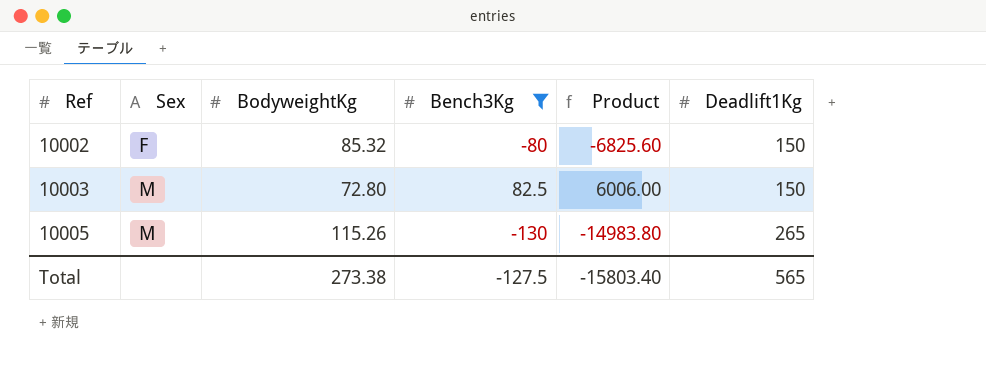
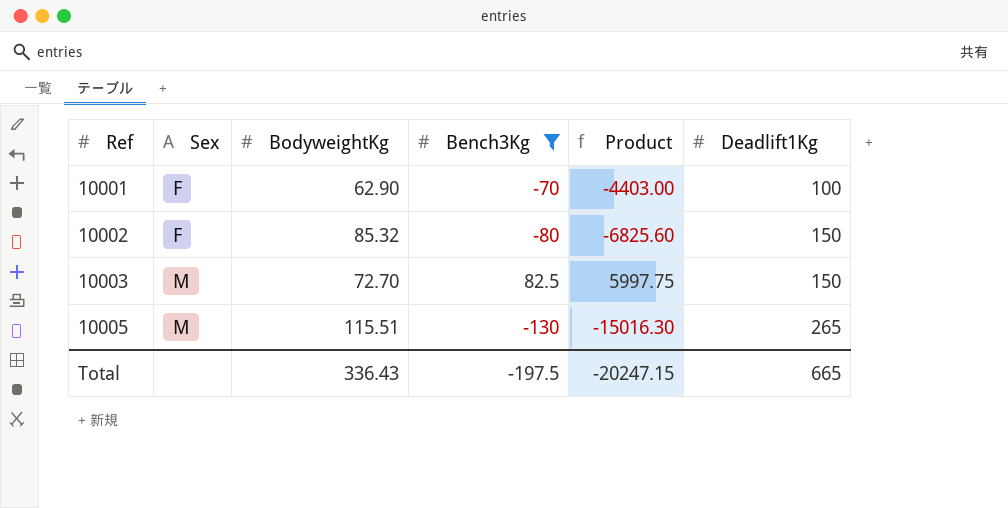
row 10001: none -> F | 62.90 | -70 | -4403.00 | 100
10003 | BodyweightKg: 72.80 -> 72.70
10003 | Product: 6006.00 -> 5997.75
10005 | BodyweightKg: 115.26 -> 115.51
10005 | Product: -14983.80 -> -15016.30
Total | BodyweightKg: 273.38 -> 336.43
Total | Bench3Kg: -127.5 -> -197.5
Total | Product: -15803.40 -> -20247.15
Total | Deadlift1Kg: 565 -> 665

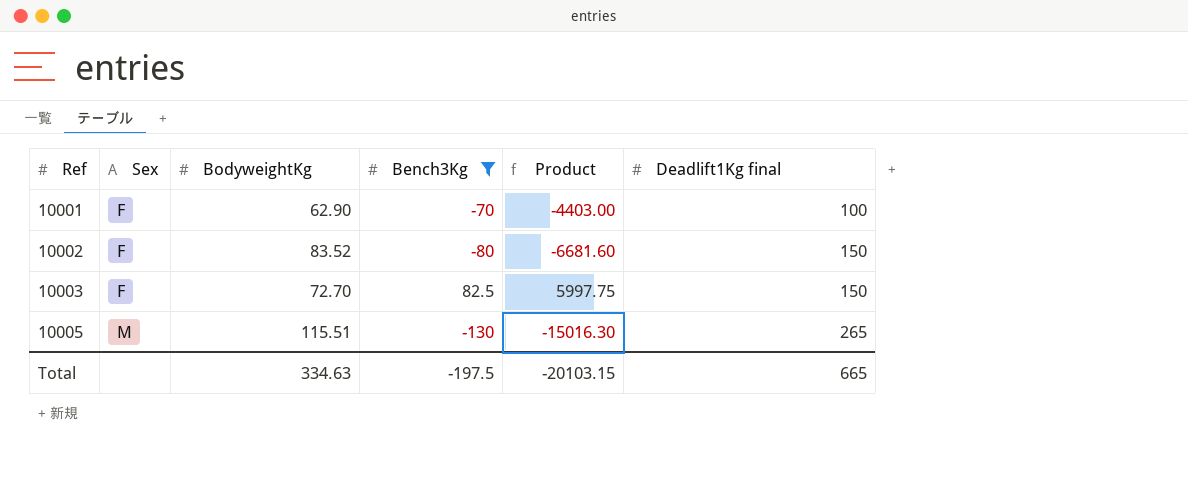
column name: Deadlift1Kg -> Deadlift1Kg final
10002 | BodyweightKg: 85.32 -> 83.52
10002 | Product: -6825.60 -> -6681.60
10003 | Sex: M -> F
Total | BodyweightKg: 336.43 -> 334.63
Total | Product: -20247.15 -> -20103.15

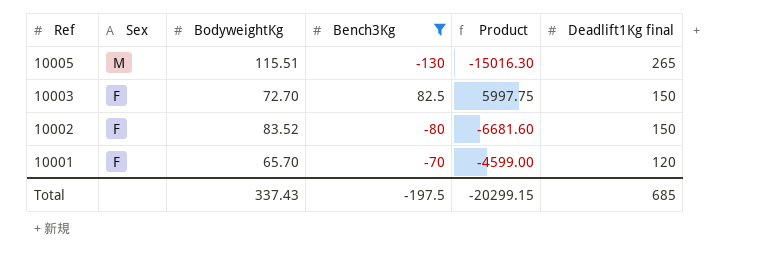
row order: Ref ascending -> Ref descending
10001 | BodyweightKg: 62.90 -> 65.70
10001 | Product: -4403.00 -> -4599.00
10001 | Deadlift1Kg final: 100 -> 120
Total | BodyweightKg: 334.63 -> 337.43
Total | Product: -20103.15 -> -20299.15
Total | Deadlift1Kg final: 665 -> 685

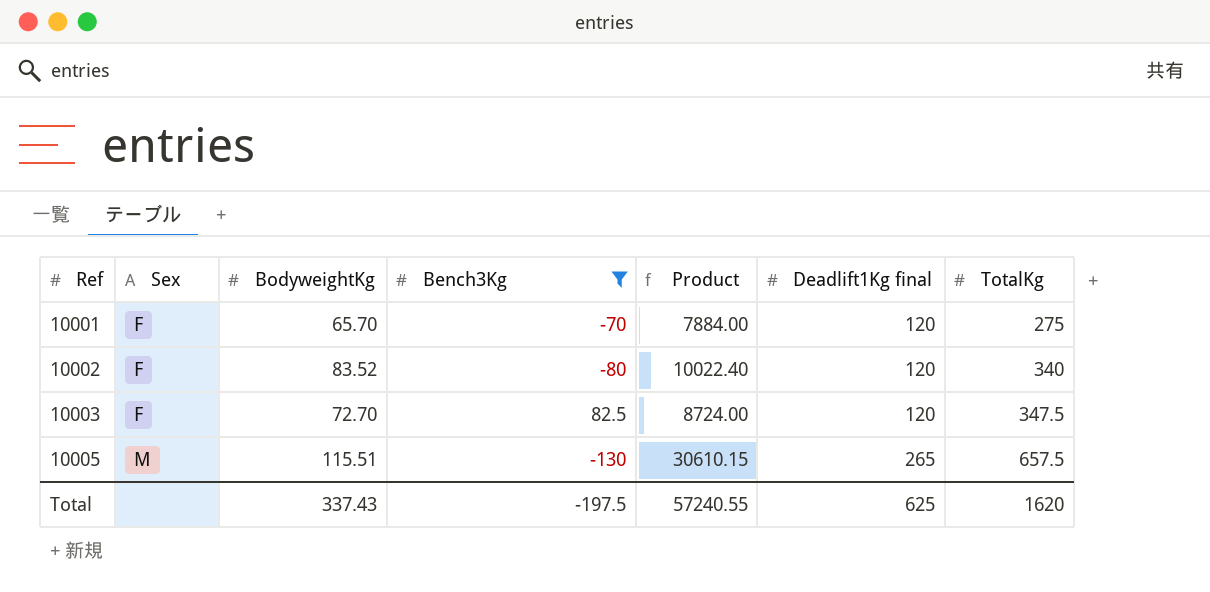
row order: Ref descending -> Ref ascending
column Product | formula: [BodyweightKg] * [Bench3Kg] -> [BodyweightKg] * [Deadlift1Kg final]
column TotalKg | position: none -> 7
10002 | Deadlift1Kg final: 150 -> 120
10003 | Deadlift1Kg final: 150 -> 120
Total | Product: -20299.15 -> 57240.55
Total | Deadlift1Kg final: 685 -> 625

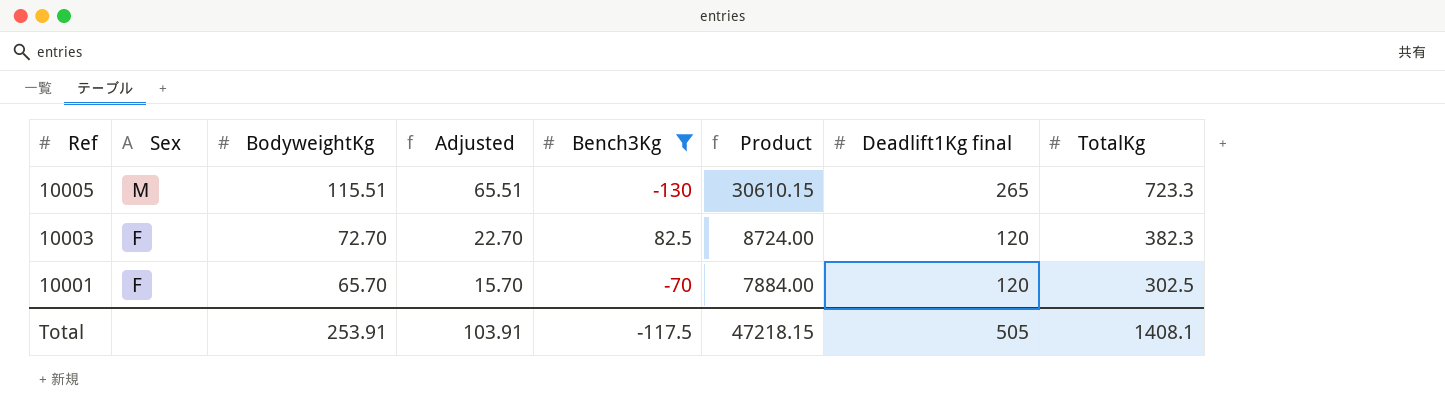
row order: Ref ascending -> Ref descending
column Adjusted | formula: none -> [BodyweightKg] - 50
row 10002: F | 83.52 | -80 | 10022.40 | 120 | 340 -> none
10005 | TotalKg: 657.5 -> 723.3
10003 | TotalKg: 347.5 -> 382.3
10001 | TotalKg: 275 -> 302.5
Total | BodyweightKg: 337.43 -> 253.91
Total | Bench3Kg: -197.5 -> -117.5
Total | Product: 57240.55 -> 47218.15
Total | Deadlift1Kg final: 625 -> 505
Total | TotalKg: 1620 -> 1408.1

